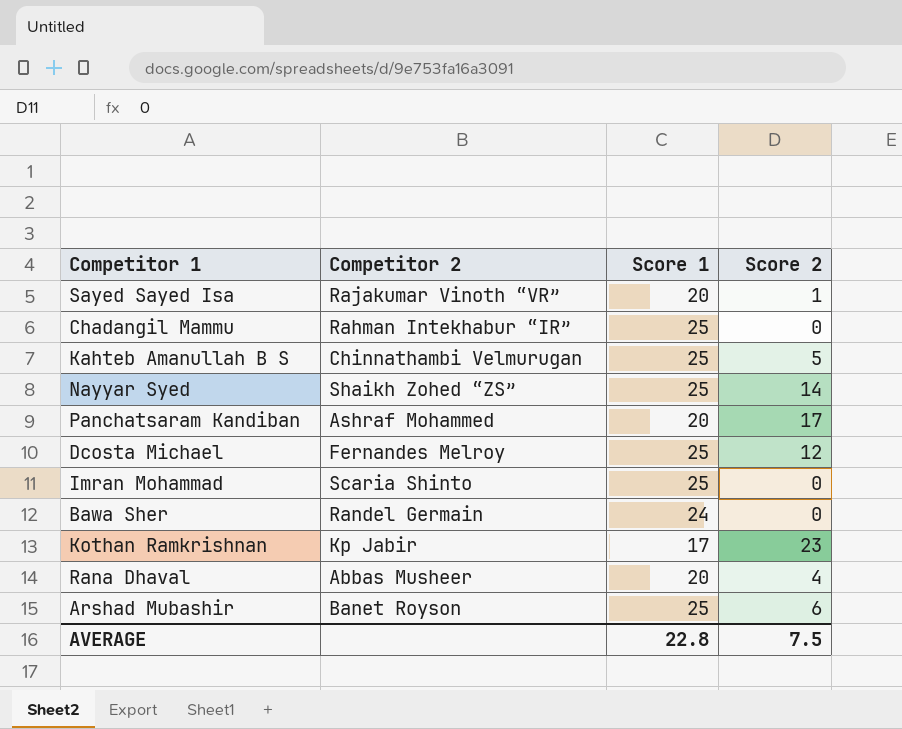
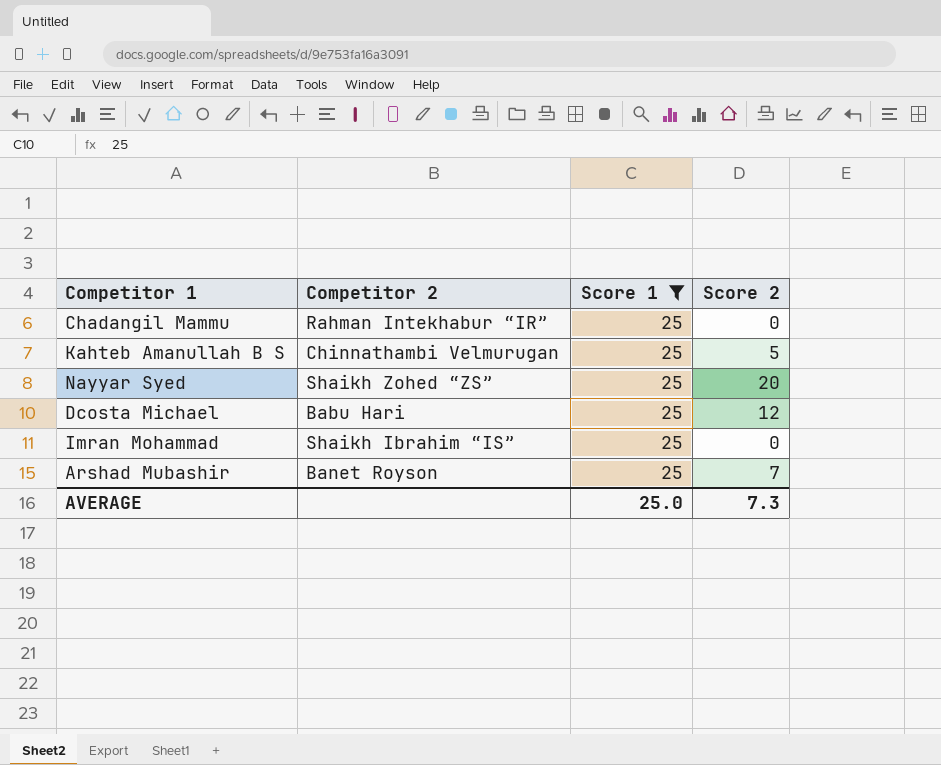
filter: none -> Score 1 = 25
Nayyar Syed | Score 2: 14 -> 20
Dcosta Michael | Competitor 2: Fernandes Melroy -> Babu Hari
Imran Mohammad | Competitor 2: Scaria Shinto -> Shaikh Ibrahim “IS”
Arshad Mubashir | Score 2: 6 -> 7
AVERAGE | Score 1: 22.8 -> 25.0
AVERAGE | Score 2: 7.5 -> 7.3

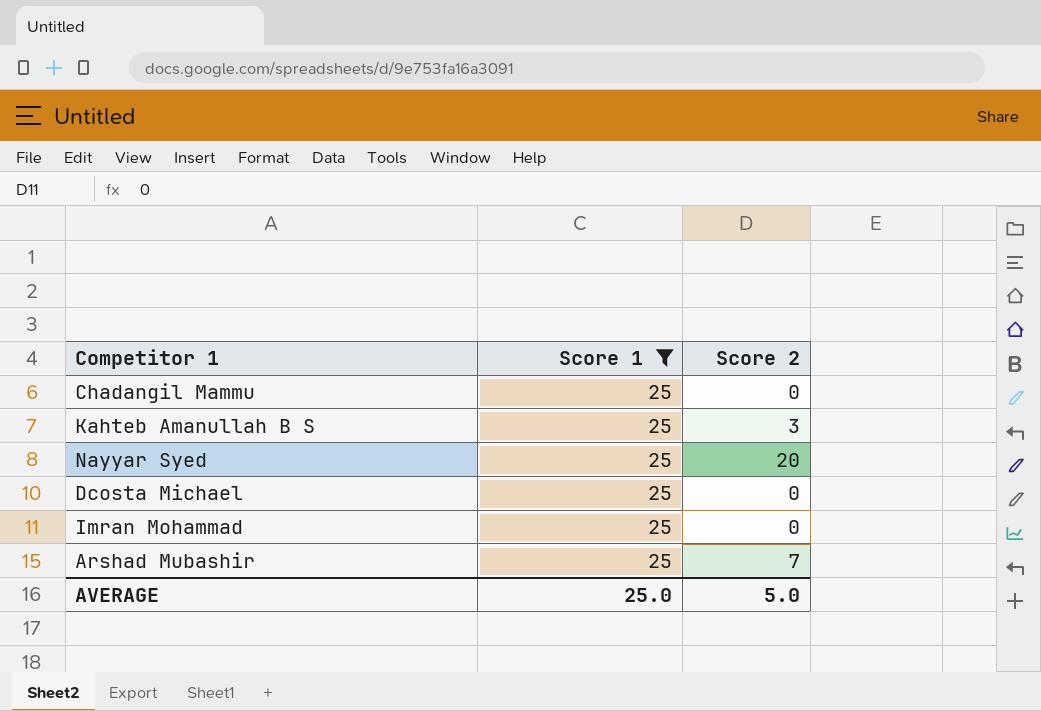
column Competitor 2 | position: 2 -> none
Kahteb Amanullah B S | Score 2: 5 -> 3
Dcosta Michael | Score 2: 12 -> 0
AVERAGE | Score 2: 7.3 -> 5.0

